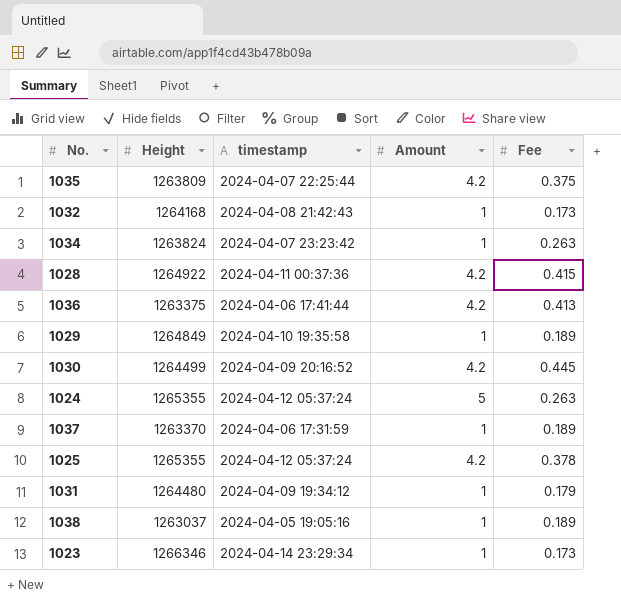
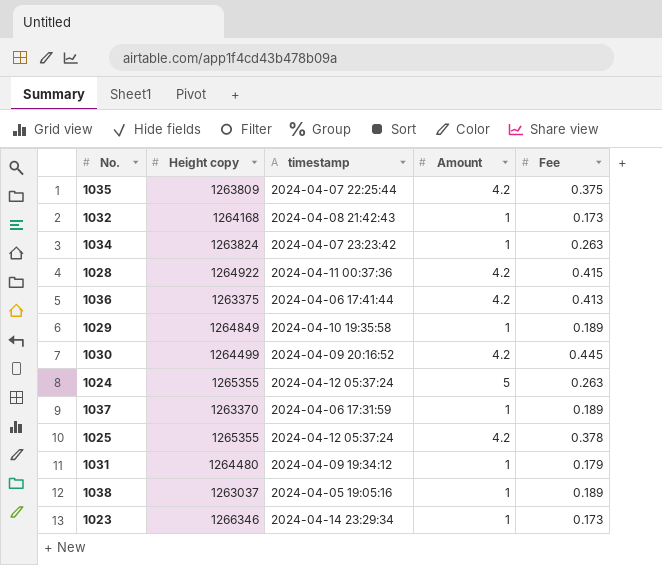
column name: Height -> Height copy

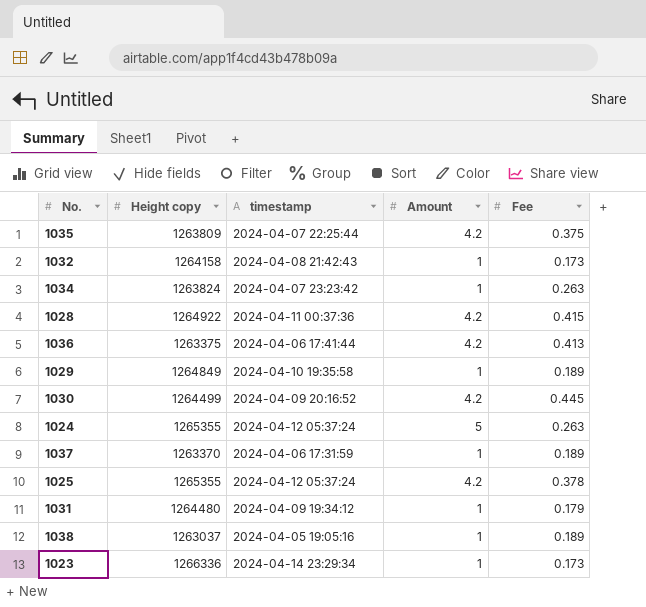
1032 | Height copy: 1264168 -> 1264158
1023 | Height copy: 1266346 -> 1266336

